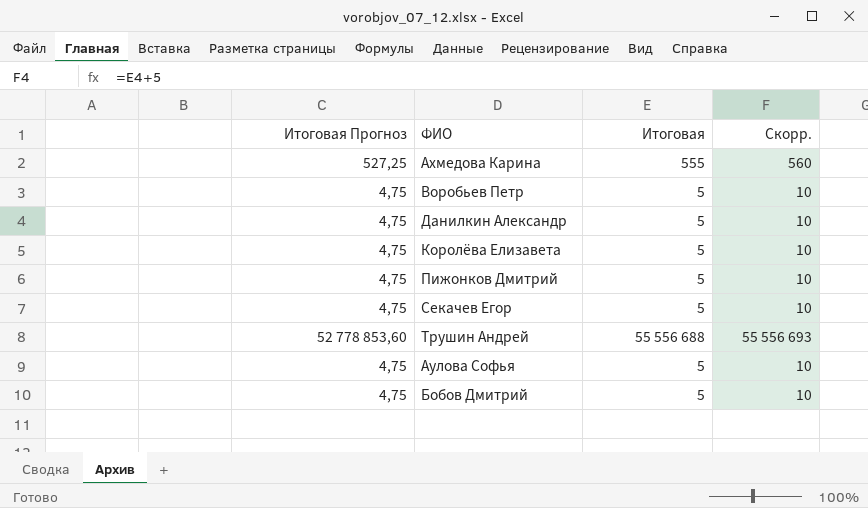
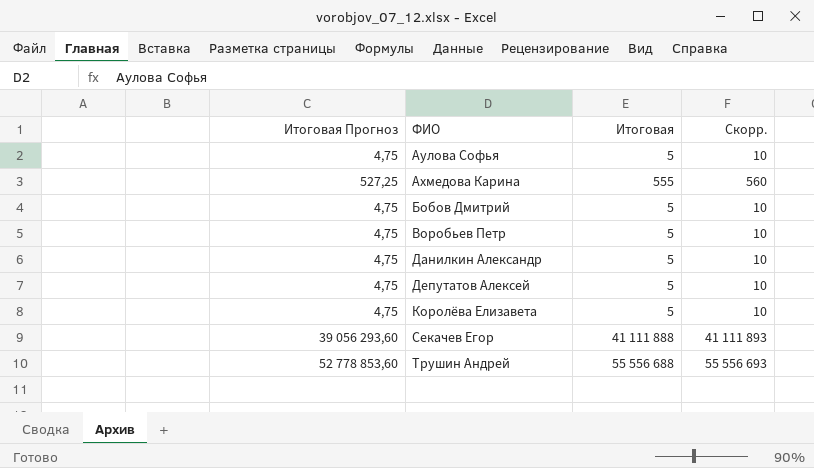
row order: none -> ФИО ascending
row Пижонков Дмитрий: 4,75 | 5 | 10 -> none
row Депутатов Алексей: none -> 4,75 | 5 | 10
Секачев Егор | Итоговая Прогноз: 4,75 -> 39 056 293,60
Секачев Егор | Итоговая: 5 -> 41 111 888
Секачев Егор | Скорр.: 10 -> 41 111 893

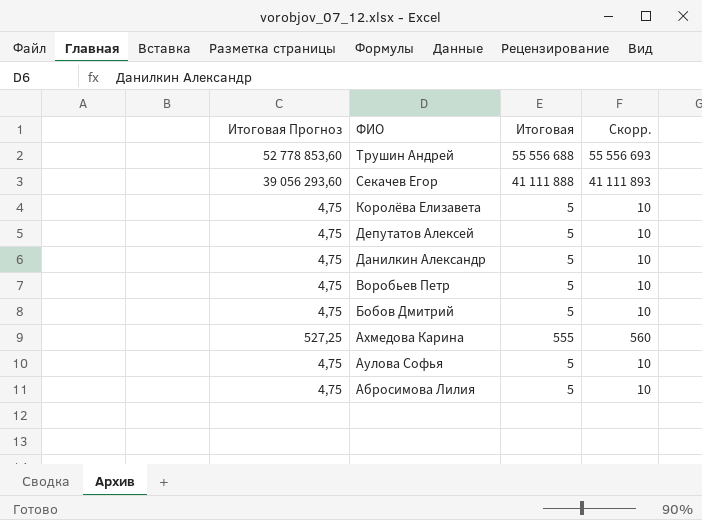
row order: ФИО ascending -> ФИО descending
row Абросимова Лилия: none -> 4,75 | 5 | 10

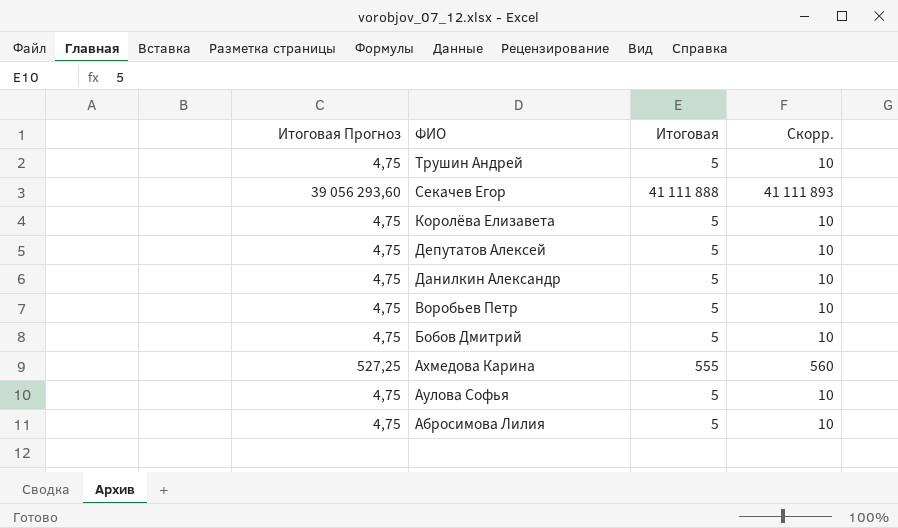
Трушин Андрей | Итоговая Прогноз: 52 778 853,60 -> 4,75
Трушин Андрей | Итоговая: 55 556 688 -> 5
Трушин Андрей | Скорр.: 55 556 693 -> 10

